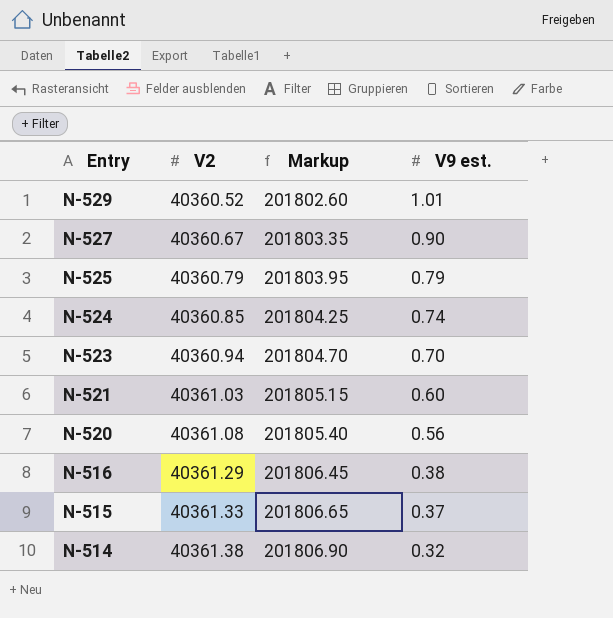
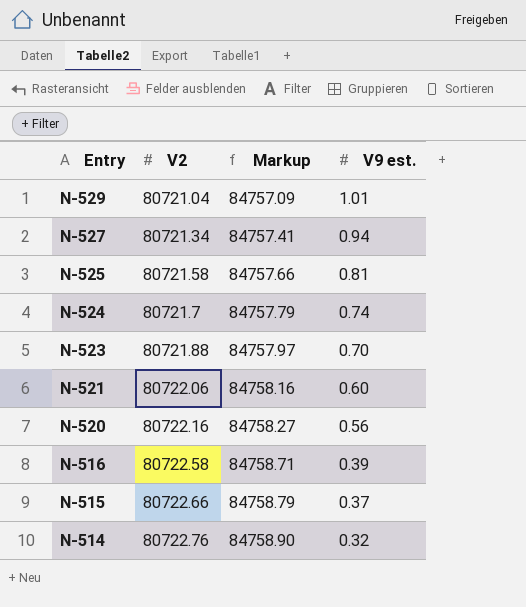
column Markup | formula: [V2] * 5 -> [V2] * 1.05
N-529 | V2: 40360.52 -> 80721.04
N-527 | V2: 40360.67 -> 80721.34
N-527 | V9 est.: 0.90 -> 0.94
N-525 | V2: 40360.79 -> 80721.58
N-525 | V9 est.: 0.79 -> 0.81
N-524 | V2: 40360.85 -> 80721.7
N-523 | V2: 40360.94 -> 80721.88
N-521 | V2: 40361.03 -> 80722.06
N-520 | V2: 40361.08 -> 80722.16
N-516 | V2: 40361.29 -> 80722.58
N-516 | V9 est.: 0.38 -> 0.39
N-515 | V2: 40361.33 -> 80722.66
N-514 | V2: 40361.38 -> 80722.76

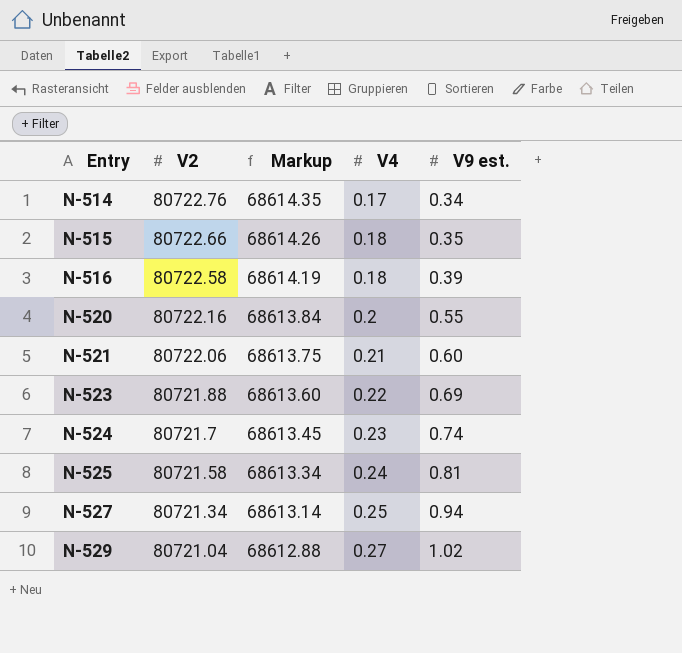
row order: Entry descending -> Entry ascending
column Markup | formula: [V2] * 1.05 -> [V2] * 0.85
column V4 | position: none -> 4
N-514 | V9 est.: 0.32 -> 0.34
N-515 | V9 est.: 0.37 -> 0.35
N-520 | V9 est.: 0.56 -> 0.55
N-523 | V9 est.: 0.70 -> 0.69
N-529 | V9 est.: 1.01 -> 1.02

